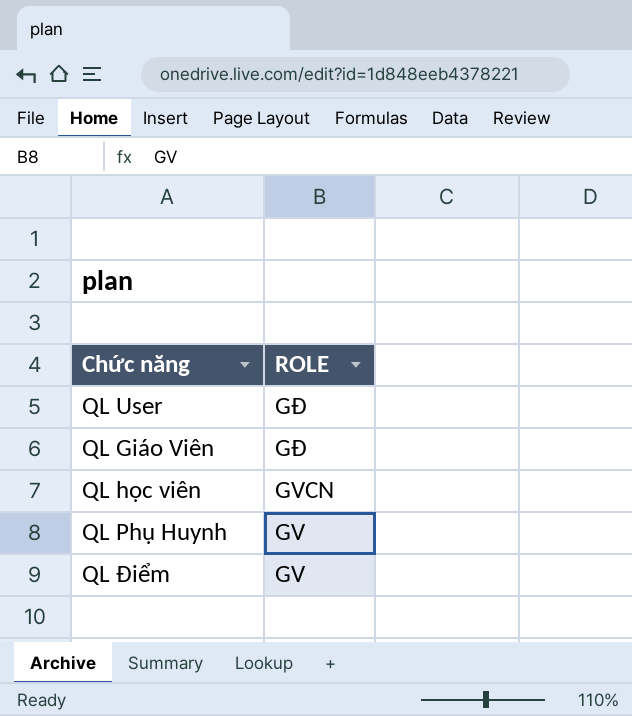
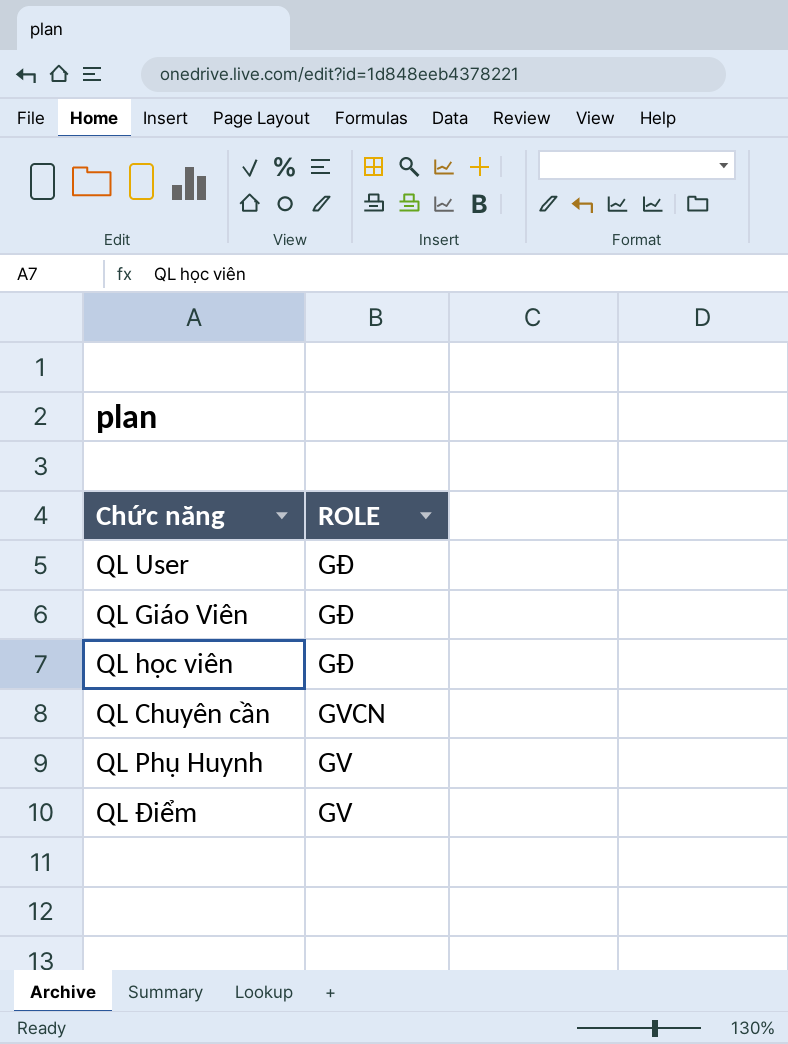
QL học viên | ROLE: GVCN -> GĐ
row QL Chuyên cần: none -> GVCN

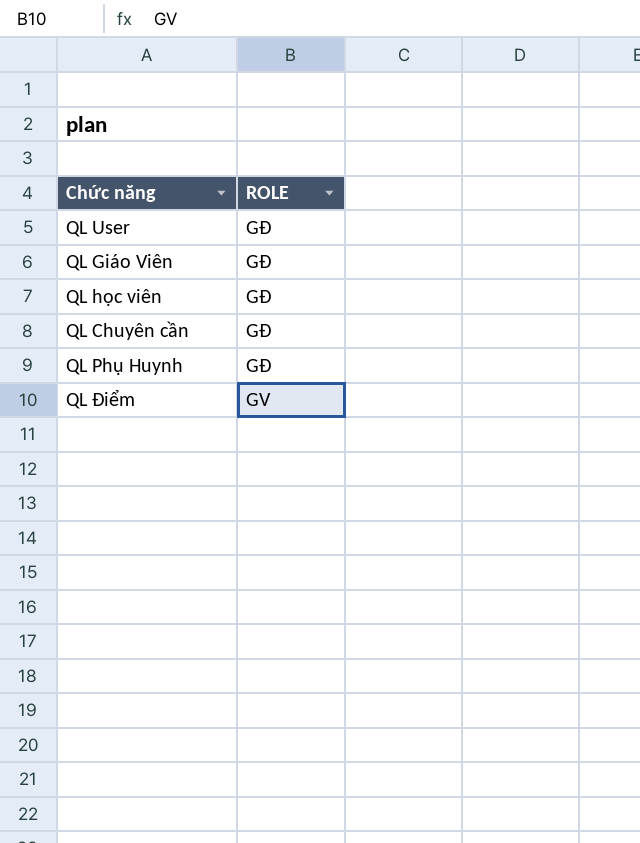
QL Chuyên cần | ROLE: GVCN -> GĐ
QL Phụ Huynh | ROLE: GV -> GĐ

